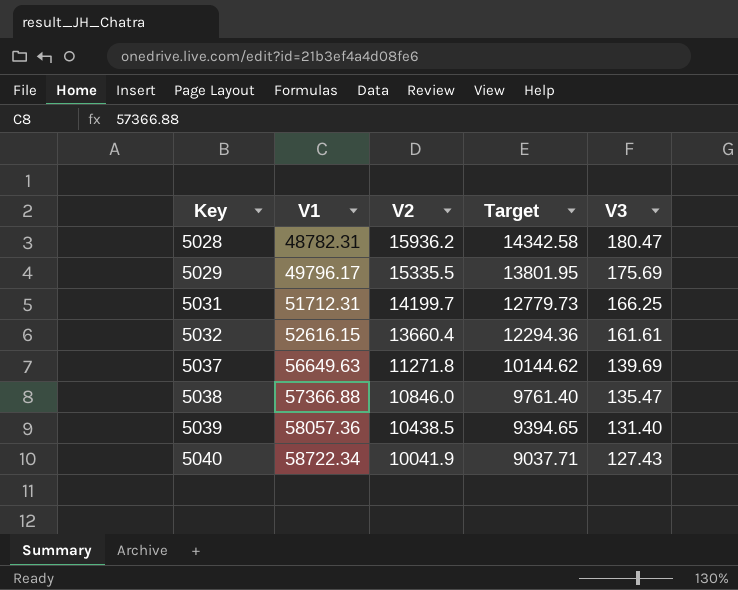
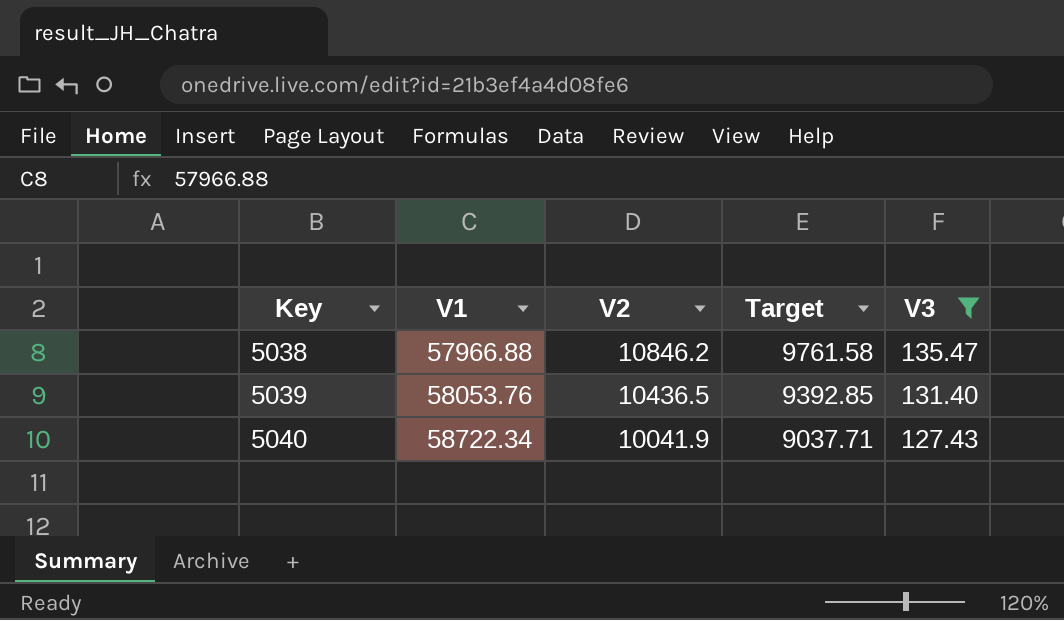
filter: none -> V3 <= 135.47
5038 | V1: 57366.88 -> 57966.88
5038 | V2: 10846.0 -> 10846.2
5038 | Target: 9761.40 -> 9761.58
5039 | V1: 58057.36 -> 58053.76
5039 | V2: 10438.5 -> 10436.5
5039 | Target: 9394.65 -> 9392.85

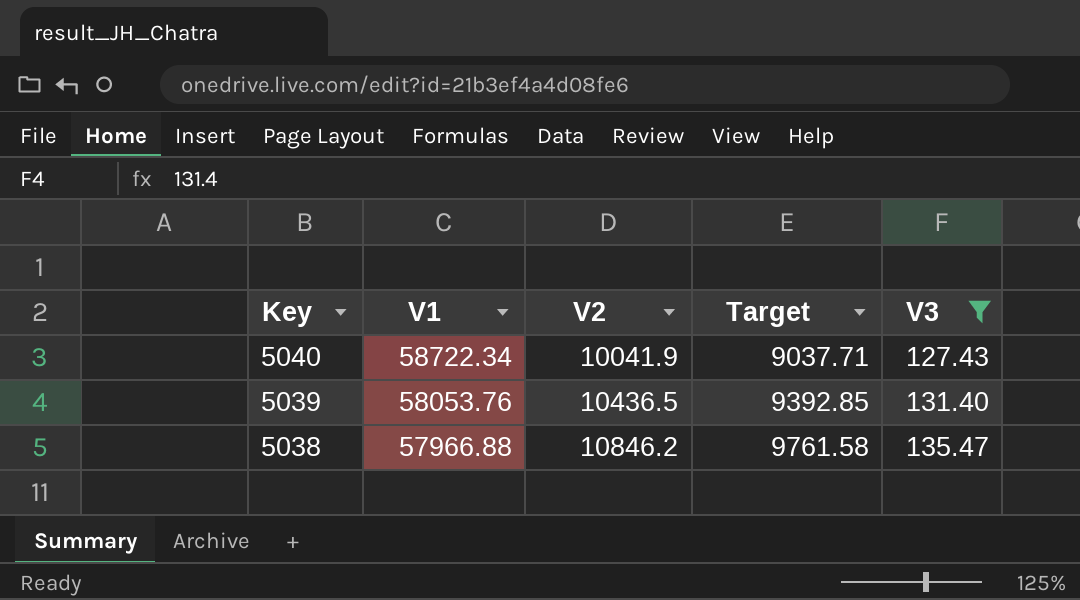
row order: Key ascending -> Key descending

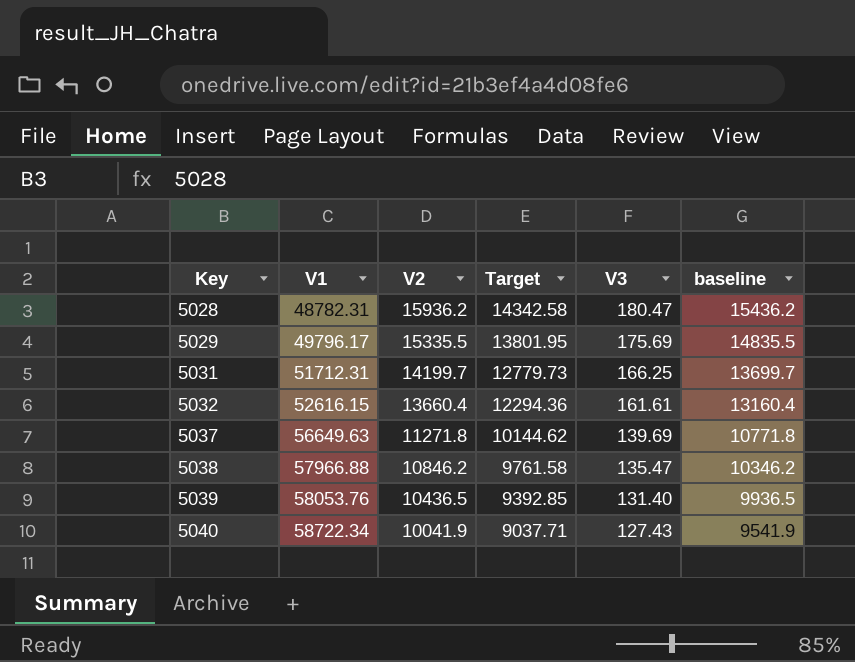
filter: V3 <= 135.47 -> none
row order: Key descending -> Key ascending
column baseline | formula: none -> [V2] - 500

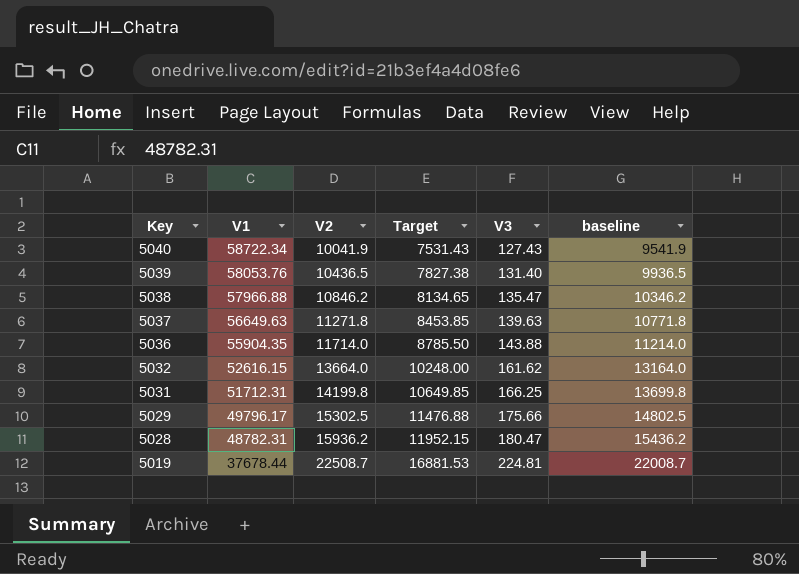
row order: Key ascending -> Key descending
column Target | formula: [V2] * 0.9 -> [V2] * 0.75
5037 | V3: 139.69 -> 139.63
row 5036: none -> 55904.35 | 11714.0 | 8785.50 | 143.88 | 11214.0
5032 | V2: 13660.4 -> 13664.0
5032 | V3: 161.61 -> 161.62
5032 | baseline: 13160.4 -> 13164.0
5031 | V2: 14199.7 -> 14199.8
5031 | baseline: 13699.7 -> 13699.8
5029 | V2: 15335.5 -> 15302.5
5029 | V3: 175.69 -> 175.66
5029 | baseline: 14835.5 -> 14802.5
row 5019: none -> 37678.44 | 22508.7 | 16881.53 | 224.81 | 22008.7

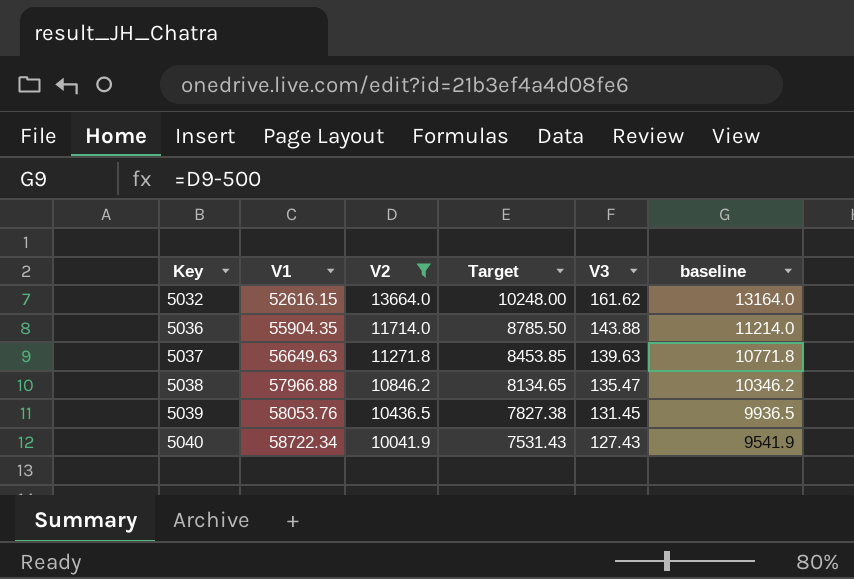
filter: none -> V2 <= 13664.0
row order: Key descending -> Key ascending
5039 | V3: 131.40 -> 131.45

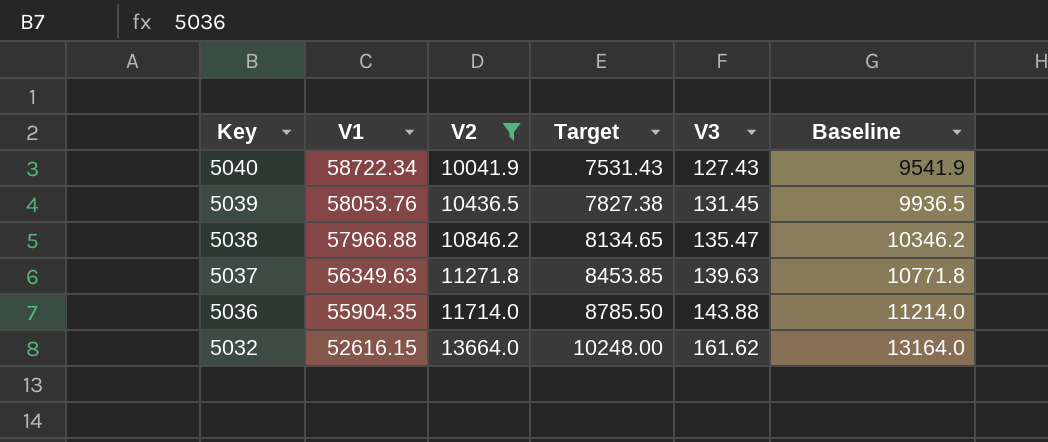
row order: Key ascending -> Key descending
column name: baseline -> Baseline
5037 | V1: 56649.63 -> 56349.63

